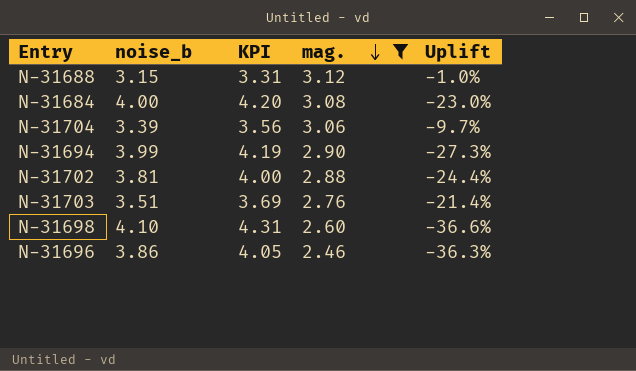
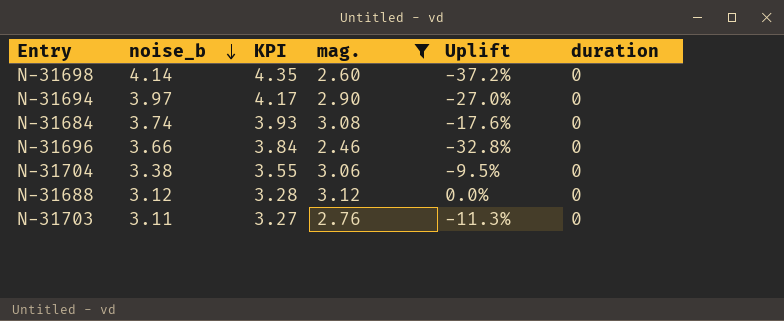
row order: mag. descending -> noise_b descending
column duration | position: none -> 6
row N-31702: 3.81 | 4.00 | 2.88 | -24.4% -> none
N-31698 | noise_b: 4.10 -> 4.14
N-31698 | KPI: 4.31 -> 4.35
N-31698 | Uplift: -36.6% -> -37.2%
N-31694 | noise_b: 3.99 -> 3.97
N-31694 | KPI: 4.19 -> 4.17
N-31694 | Uplift: -27.3% -> -27.0%
N-31684 | noise_b: 4.00 -> 3.74
N-31684 | KPI: 4.20 -> 3.93
N-31684 | Uplift: -23.0% -> -17.6%
N-31696 | noise_b: 3.86 -> 3.66
N-31696 | KPI: 4.05 -> 3.84
N-31696 | Uplift: -36.3% -> -32.8%
N-31704 | noise_b: 3.39 -> 3.38
N-31704 | KPI: 3.56 -> 3.55
N-31704 | Uplift: -9.7% -> -9.5%
N-31688 | noise_b: 3.15 -> 3.12
N-31688 | KPI: 3.31 -> 3.28
N-31688 | Uplift: -1.0% -> 0.0%
N-31703 | noise_b: 3.51 -> 3.11
N-31703 | KPI: 3.69 -> 3.27
N-31703 | Uplift: -21.4% -> -11.3%

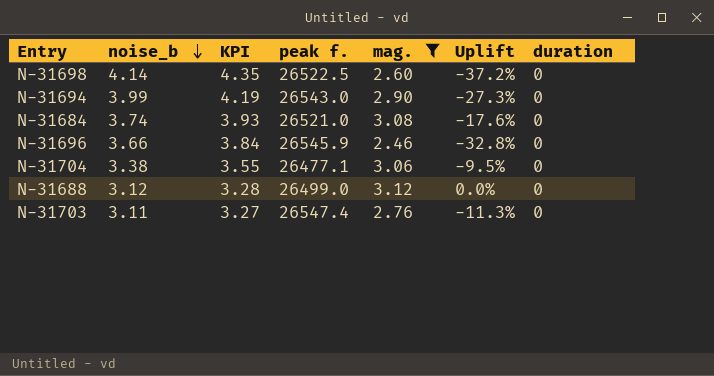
column peak f. | position: none -> 4
N-31694 | noise_b: 3.97 -> 3.99
N-31694 | KPI: 4.17 -> 4.19
N-31694 | Uplift: -27.0% -> -27.3%

